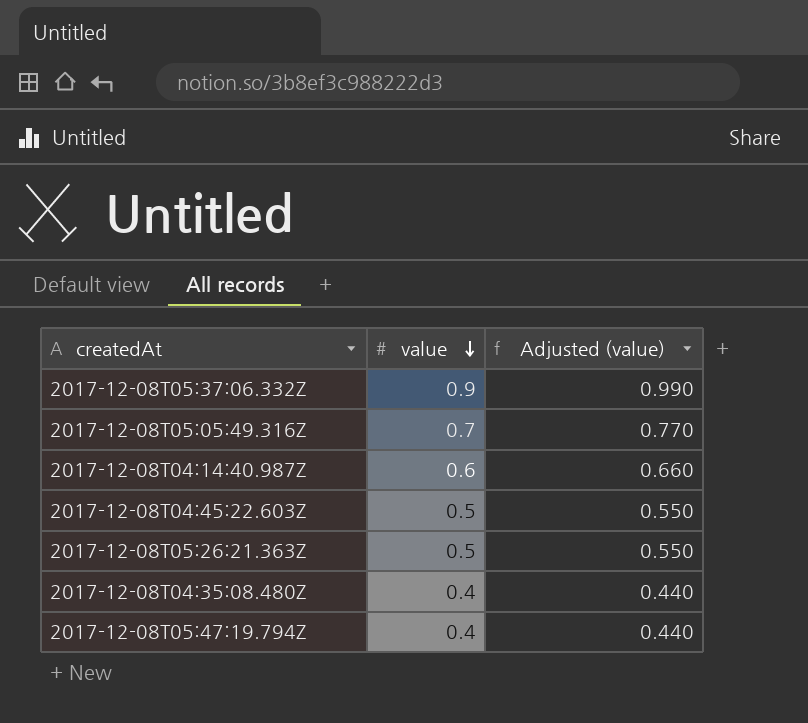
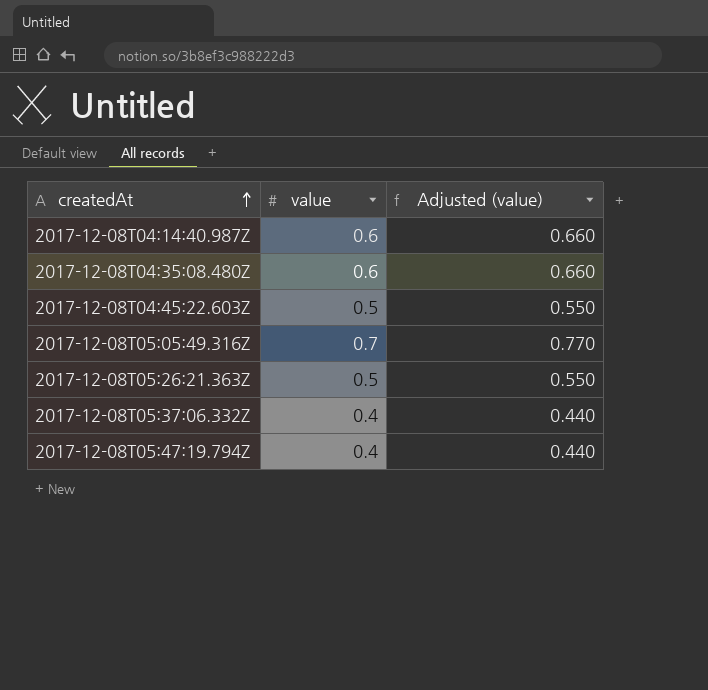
row order: value descending -> createdAt ascending
2017-12-08T04:35:08.480Z | value: 0.4 -> 0.6
2017-12-08T04:35:08.480Z | Adjusted (value): 0.440 -> 0.660
2017-12-08T05:37:06.332Z | value: 0.9 -> 0.4
2017-12-08T05:37:06.332Z | Adjusted (value): 0.990 -> 0.440

